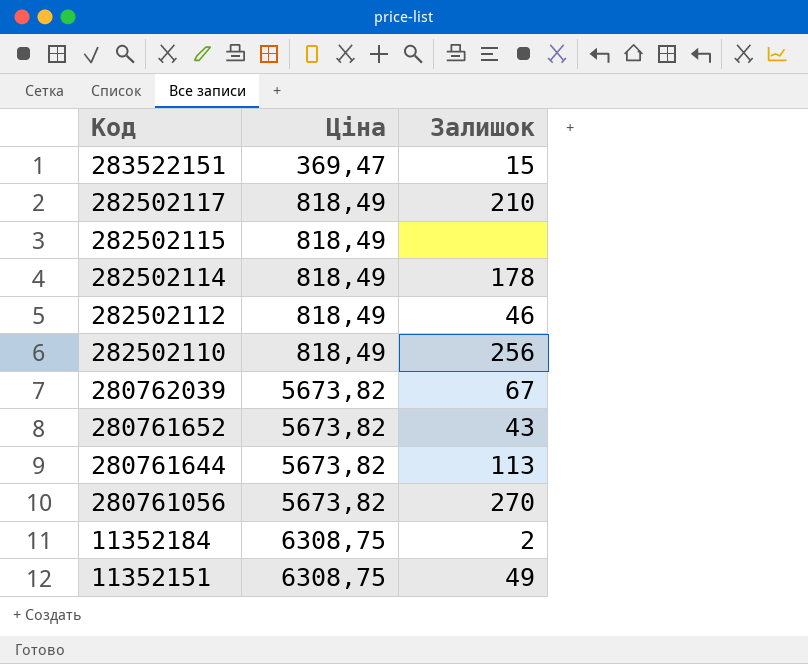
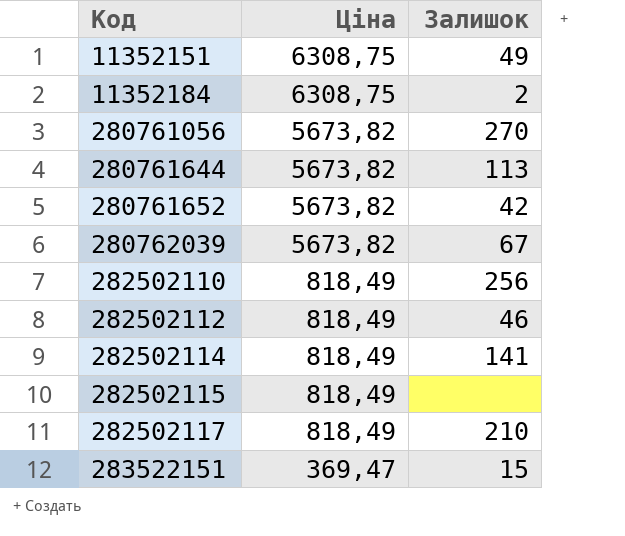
row order: Код descending -> Код ascending
280761652 | Залишок: 43 -> 42
282502114 | Залишок: 178 -> 141

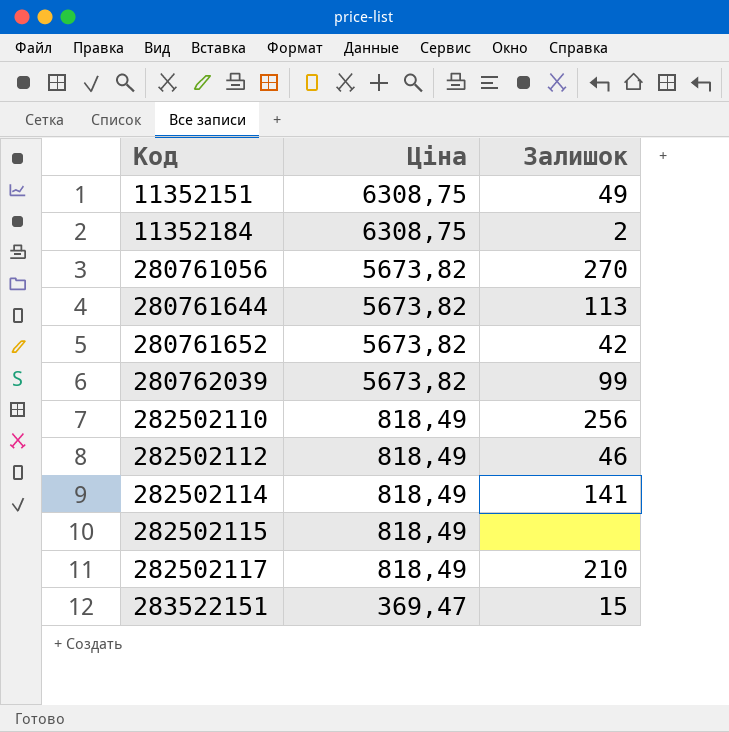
280762039 | Залишок: 67 -> 99

